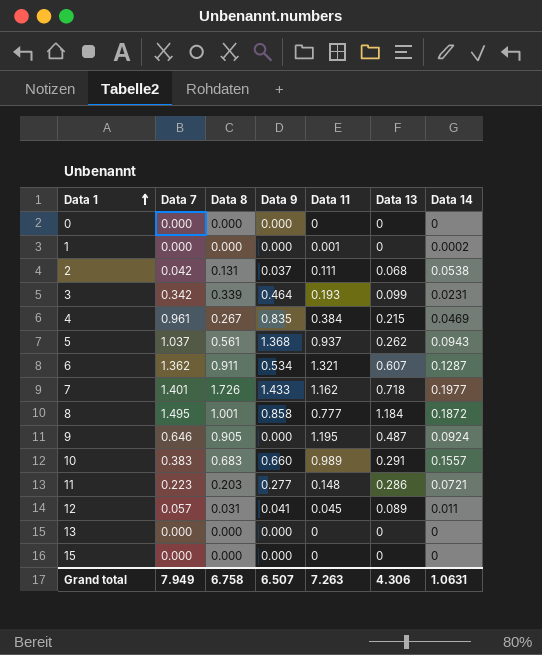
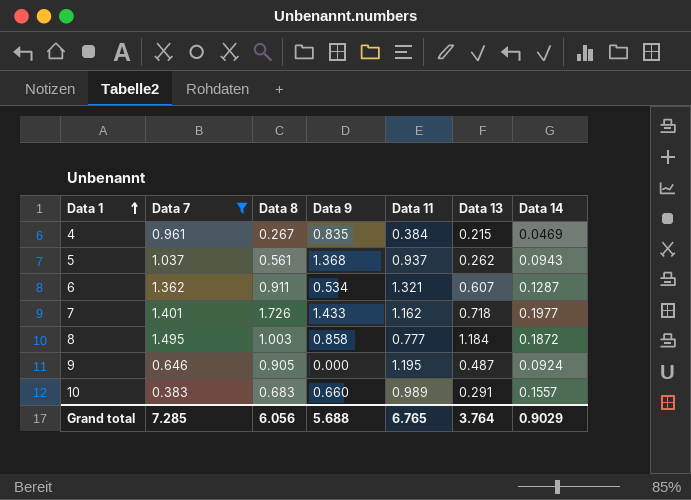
filter: none -> Data 7 >= 0.383
8 | Data 8: 1.001 -> 1.003
Grand total | Data 7: 7.949 -> 7.285
Grand total | Data 8: 6.758 -> 6.056
Grand total | Data 9: 6.507 -> 5.688
Grand total | Data 11: 7.263 -> 6.765
Grand total | Data 13: 4.306 -> 3.764
Grand total | Data 14: 1.0631 -> 0.9029

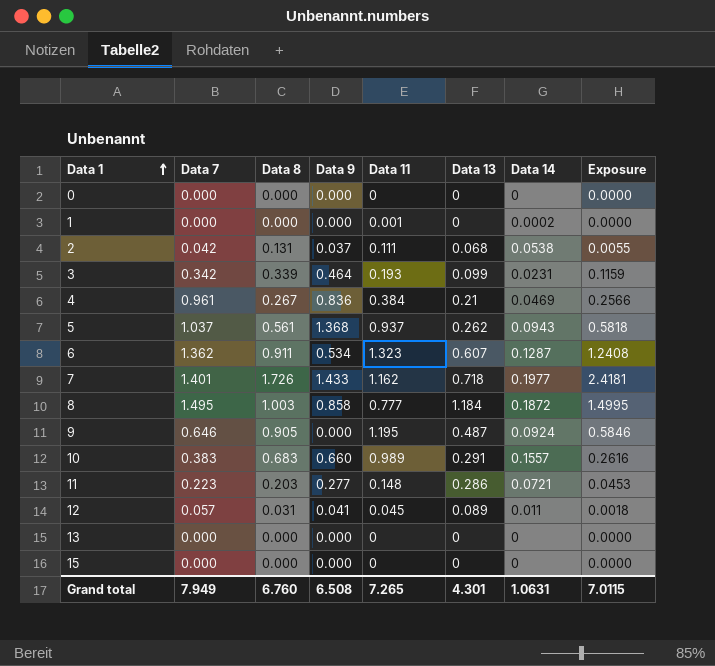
filter: Data 7 >= 0.383 -> none
column Exposure | formula: none -> [Data 7] * [Data 8]
4 | Data 9: 0.835 -> 0.836
4 | Data 13: 0.215 -> 0.21
6 | Data 11: 1.321 -> 1.323
Grand total | Data 7: 7.285 -> 7.949
Grand total | Data 8: 6.056 -> 6.760
Grand total | Data 9: 5.688 -> 6.508
Grand total | Data 11: 6.765 -> 7.265
Grand total | Data 13: 3.764 -> 4.301
Grand total | Data 14: 0.9029 -> 1.0631

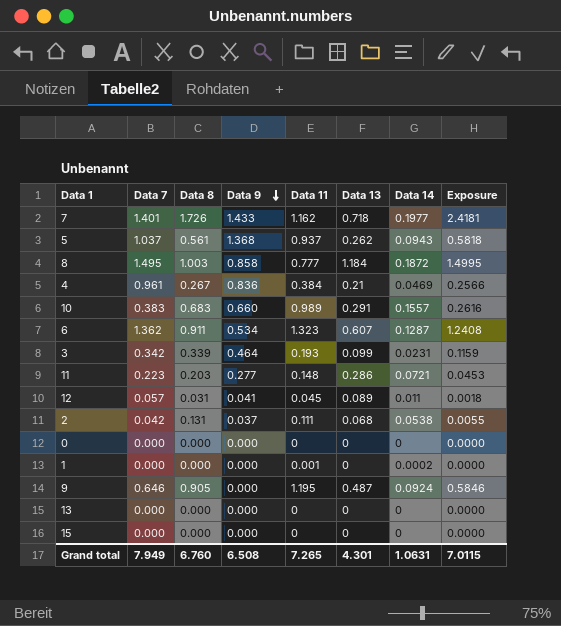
row order: Data 1 ascending -> Data 9 descending

